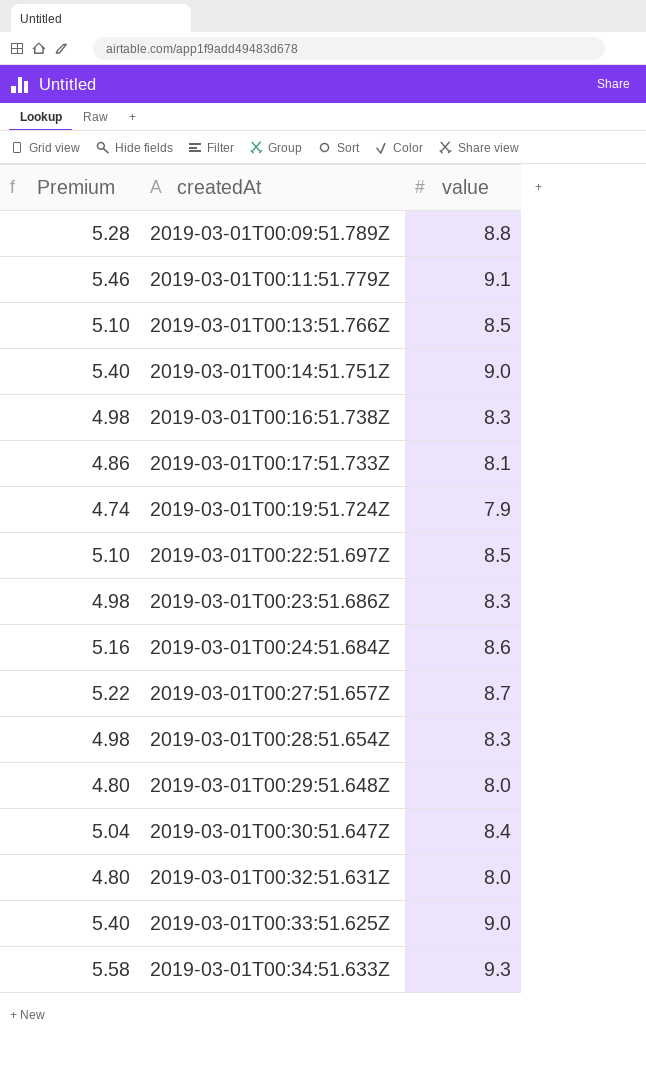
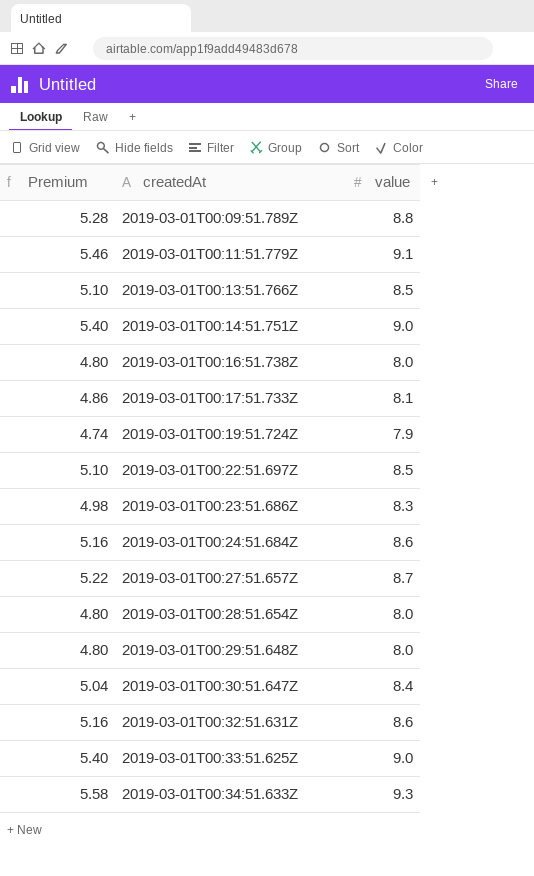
2019-03-01T00:16:51.738Z | Premium: 4.98 -> 4.80
2019-03-01T00:16:51.738Z | value: 8.3 -> 8.0
2019-03-01T00:28:51.654Z | Premium: 4.98 -> 4.80
2019-03-01T00:28:51.654Z | value: 8.3 -> 8.0
2019-03-01T00:32:51.631Z | Premium: 4.80 -> 5.16
2019-03-01T00:32:51.631Z | value: 8.0 -> 8.6

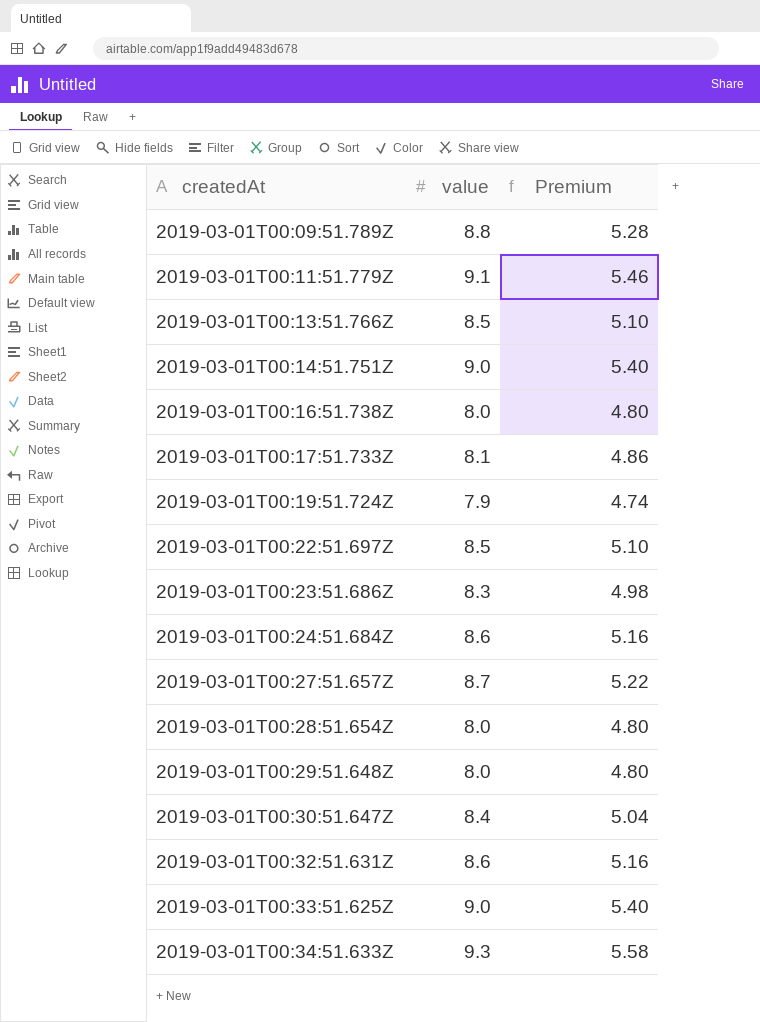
column Premium | position: 1 -> 3

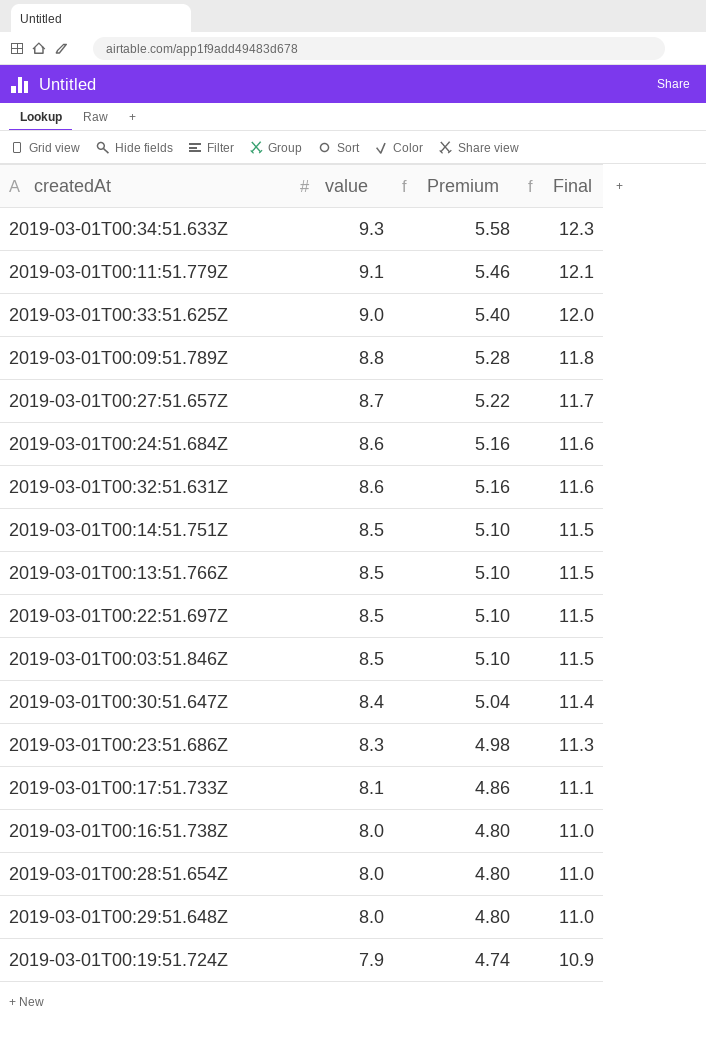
row order: createdAt ascending -> value descending
column Final | formula: none -> [value] + 3
2019-03-01T00:14:51.751Z | value: 9.0 -> 8.5
2019-03-01T00:14:51.751Z | Premium: 5.40 -> 5.10
row 2019-03-01T00:03:51.846Z: none -> 8.5 | 5.10 | 11.5

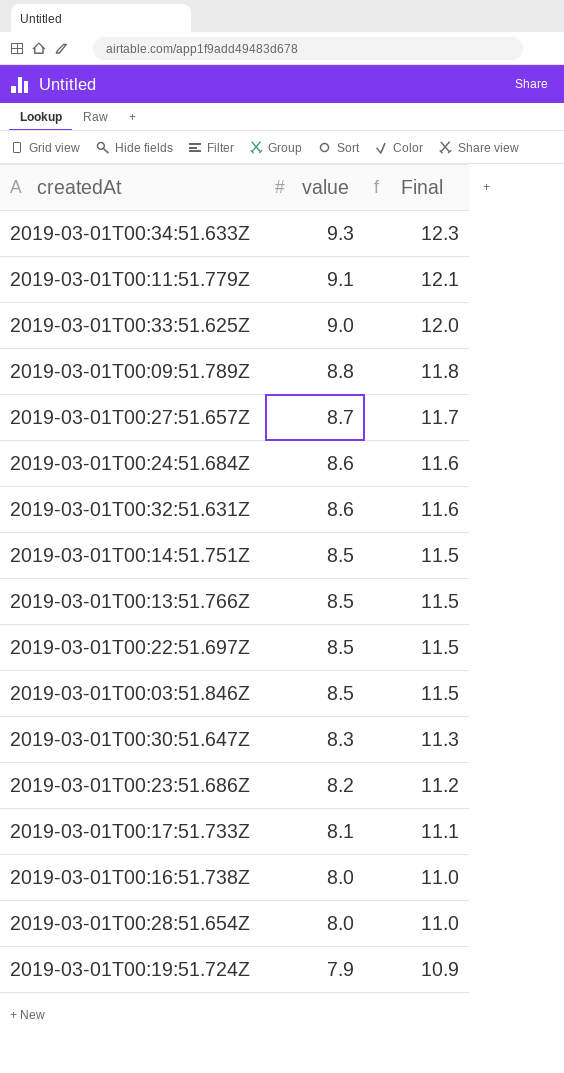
column Premium | formula: [value] * 0.6 -> none
row 2019-03-01T00:29:51.648Z: 8.0 | 4.80 | 11.0 -> none
2019-03-01T00:30:51.647Z | value: 8.4 -> 8.3
2019-03-01T00:30:51.647Z | Final: 11.4 -> 11.3
2019-03-01T00:23:51.686Z | value: 8.3 -> 8.2
2019-03-01T00:23:51.686Z | Final: 11.3 -> 11.2

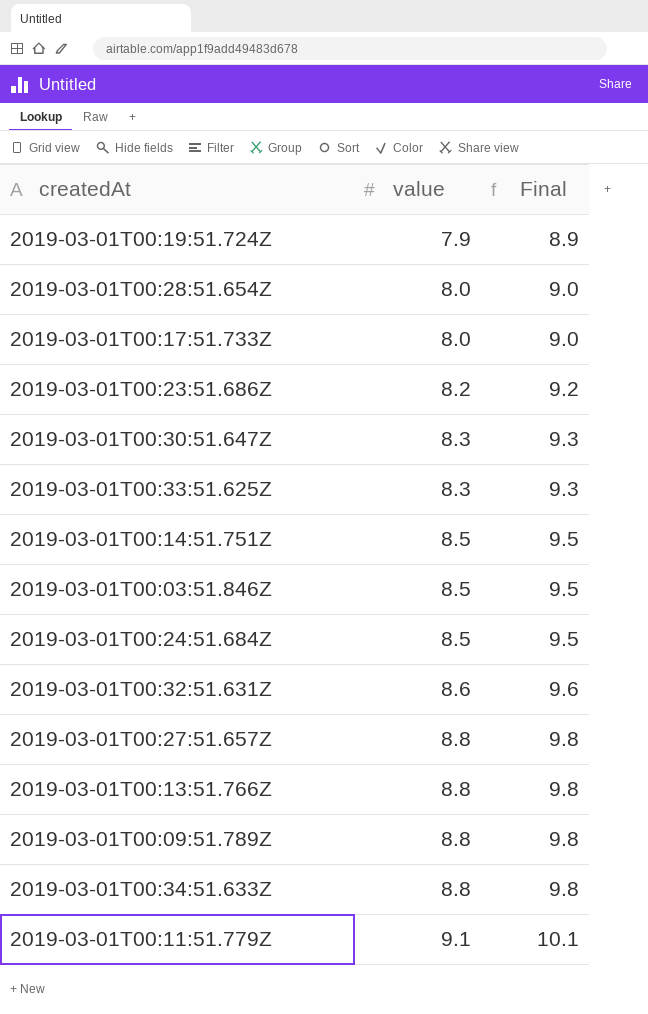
row order: value descending -> value ascending
column Final | formula: [value] + 3 -> [value] + 1
row 2019-03-01T00:22:51.697Z: 8.5 | 11.5 -> none
row 2019-03-01T00:16:51.738Z: 8.0 | 11.0 -> none
2019-03-01T00:17:51.733Z | value: 8.1 -> 8.0
2019-03-01T00:33:51.625Z | value: 9.0 -> 8.3
2019-03-01T00:24:51.684Z | value: 8.6 -> 8.5
2019-03-01T00:27:51.657Z | value: 8.7 -> 8.8
2019-03-01T00:13:51.766Z | value: 8.5 -> 8.8
2019-03-01T00:34:51.633Z | value: 9.3 -> 8.8

